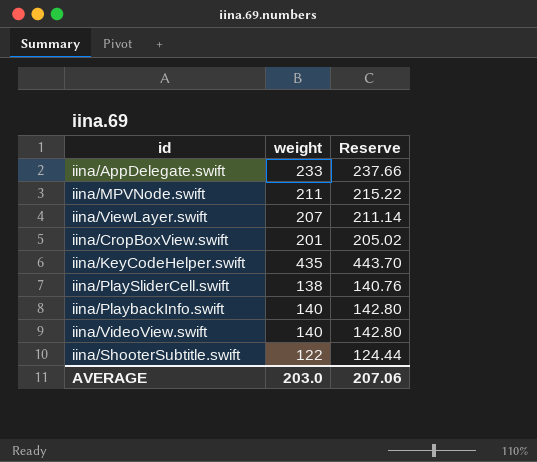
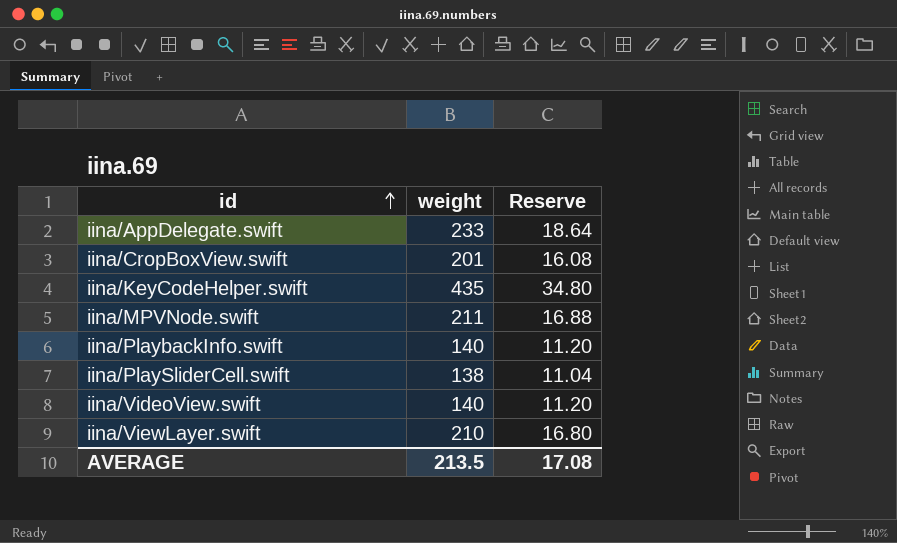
row order: none -> id ascending
column Reserve | formula: [weight] * 1.02 -> [weight] * 0.08
row iina/ShooterSubtitle.swift: 122 | 124.44 -> none
iina/ViewLayer.swift | weight: 207 -> 210
AVERAGE | weight: 203.0 -> 213.5
AVERAGE | Reserve: 207.06 -> 17.08

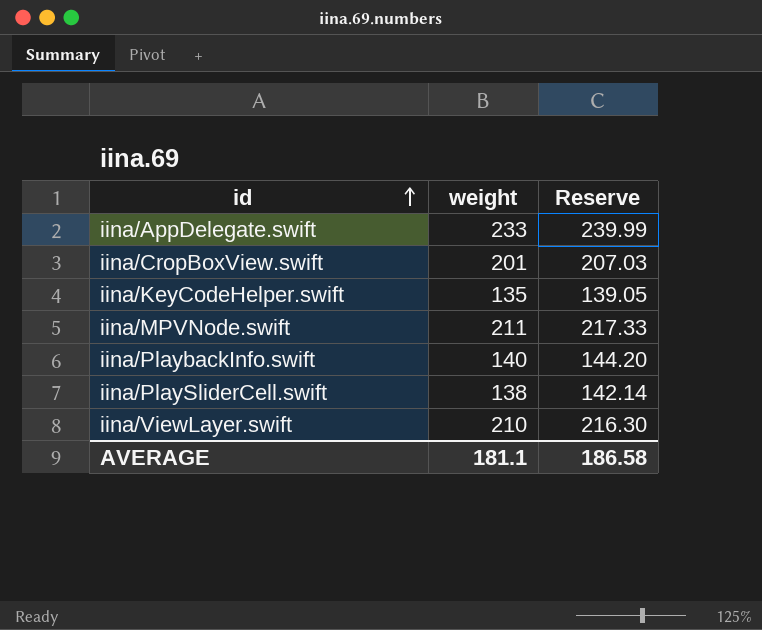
column Reserve | formula: [weight] * 0.08 -> [weight] * 1.03
row iina/VideoView.swift: 140 | 11.20 -> none
iina/KeyCodeHelper.swift | weight: 435 -> 135
AVERAGE | weight: 213.5 -> 181.1
AVERAGE | Reserve: 17.08 -> 186.58

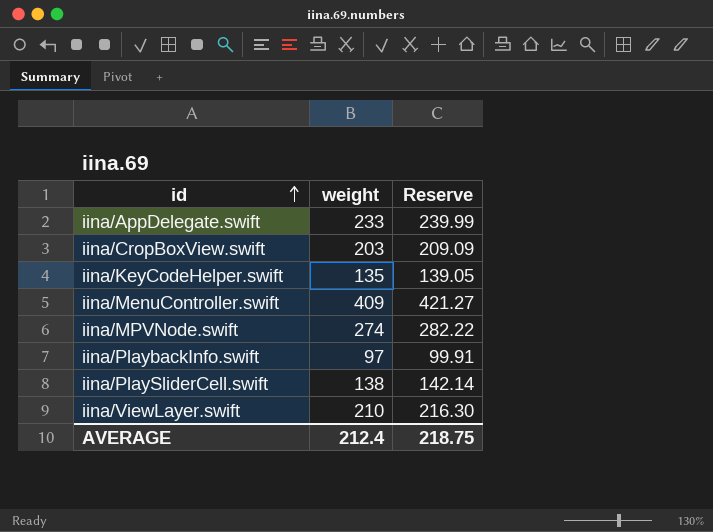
iina/CropBoxView.swift | weight: 201 -> 203
iina/CropBoxView.swift | Reserve: 207.03 -> 209.09
row iina/MenuController.swift: none -> 409 | 421.27
iina/MPVNode.swift | weight: 211 -> 274
iina/MPVNode.swift | Reserve: 217.33 -> 282.22
iina/PlaybackInfo.swift | weight: 140 -> 97
iina/PlaybackInfo.swift | Reserve: 144.20 -> 99.91
AVERAGE | weight: 181.1 -> 212.4
AVERAGE | Reserve: 186.58 -> 218.75

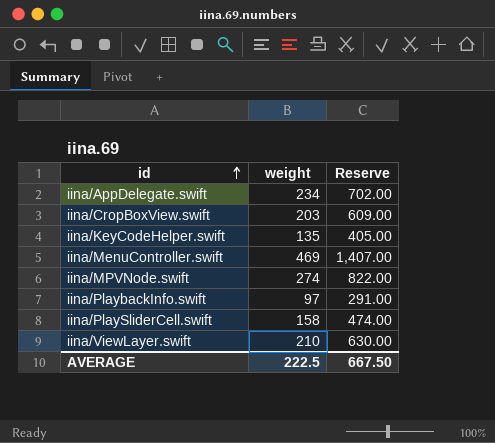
column Reserve | formula: [weight] * 1.03 -> [weight] * 3
iina/AppDelegate.swift | weight: 233 -> 234
iina/MenuController.swift | weight: 409 -> 469
iina/PlaySliderCell.swift | weight: 138 -> 158
AVERAGE | weight: 212.4 -> 222.5
AVERAGE | Reserve: 218.75 -> 667.50

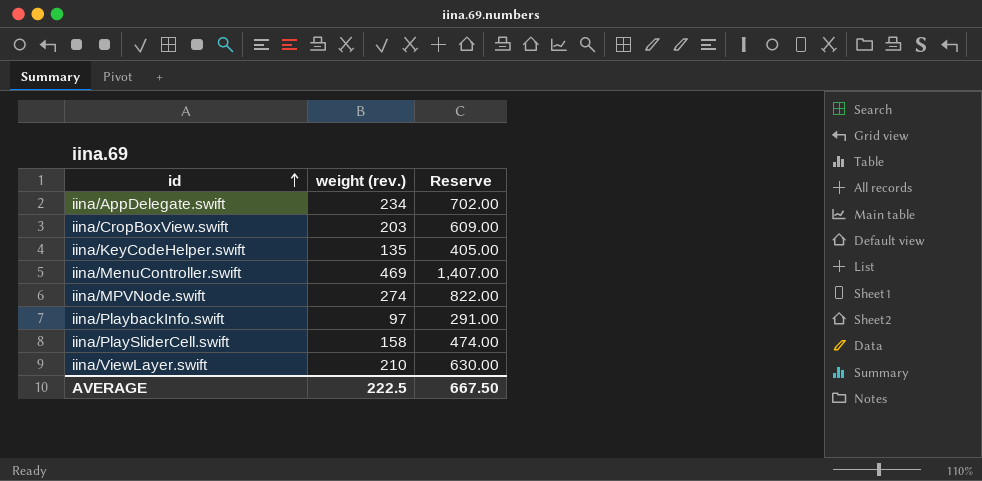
column name: weight -> weight (rev.)

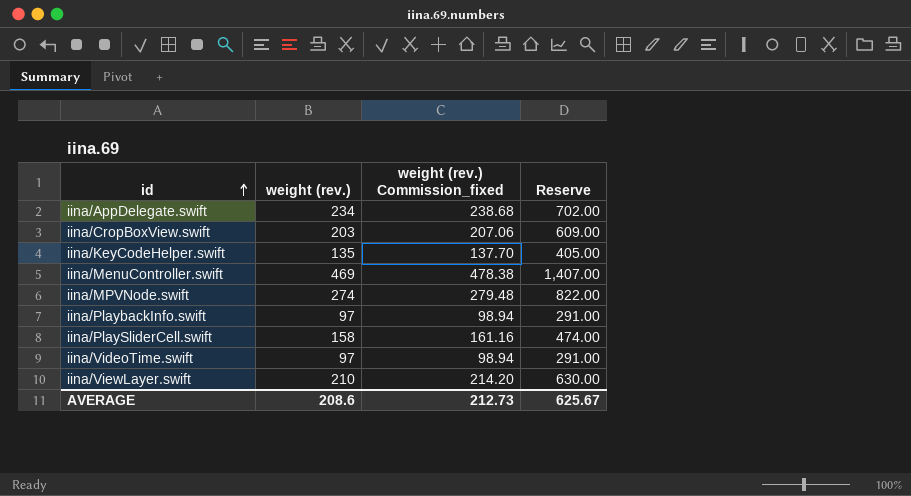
column weight (rev.) Commission_fixed | formula: none -> [weight (rev.)] * 1.02
row iina/VideoTime.swift: none -> 97 | 98.94 | 291.00
AVERAGE | weight (rev.): 222.5 -> 208.6
AVERAGE | Reserve: 667.50 -> 625.67

